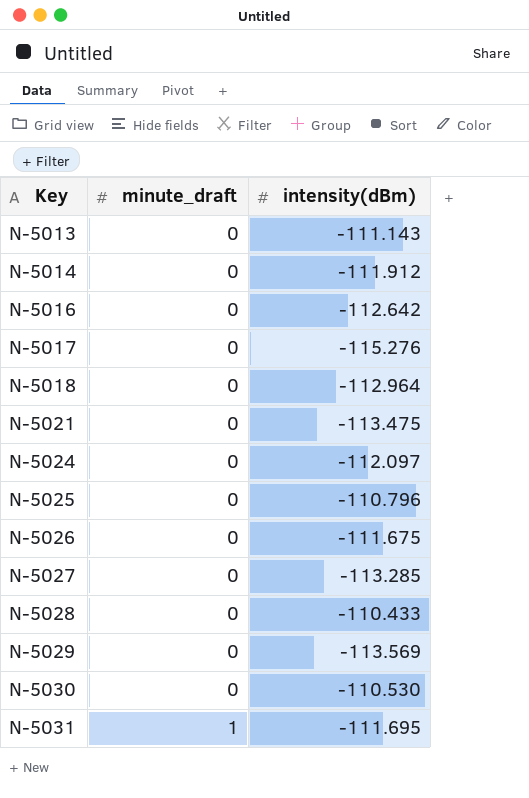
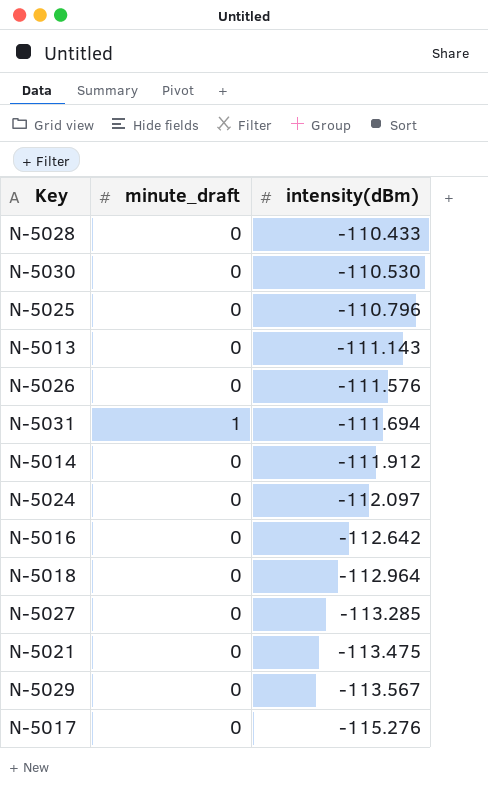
row order: Key ascending -> intensity(dBm) descending
N-5026 | intensity(dBm): -111.675 -> -111.576
N-5031 | intensity(dBm): -111.695 -> -111.694
N-5029 | intensity(dBm): -113.569 -> -113.567

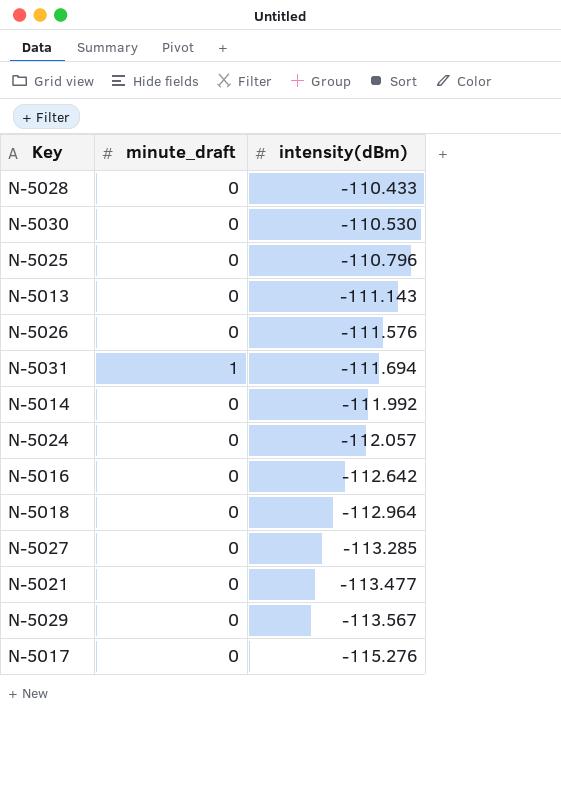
N-5014 | intensity(dBm): -111.912 -> -111.992
N-5024 | intensity(dBm): -112.097 -> -112.057
N-5021 | intensity(dBm): -113.475 -> -113.477

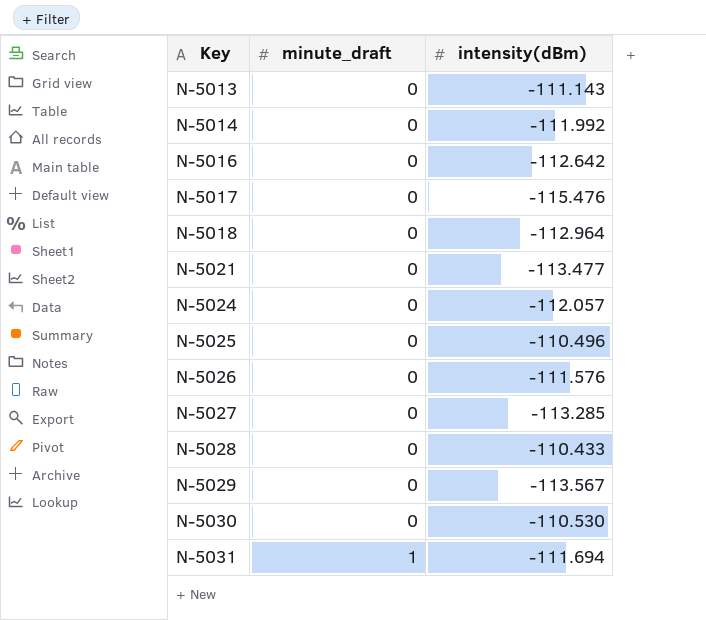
row order: intensity(dBm) descending -> Key ascending
N-5017 | intensity(dBm): -115.276 -> -115.476
N-5025 | intensity(dBm): -110.796 -> -110.496

